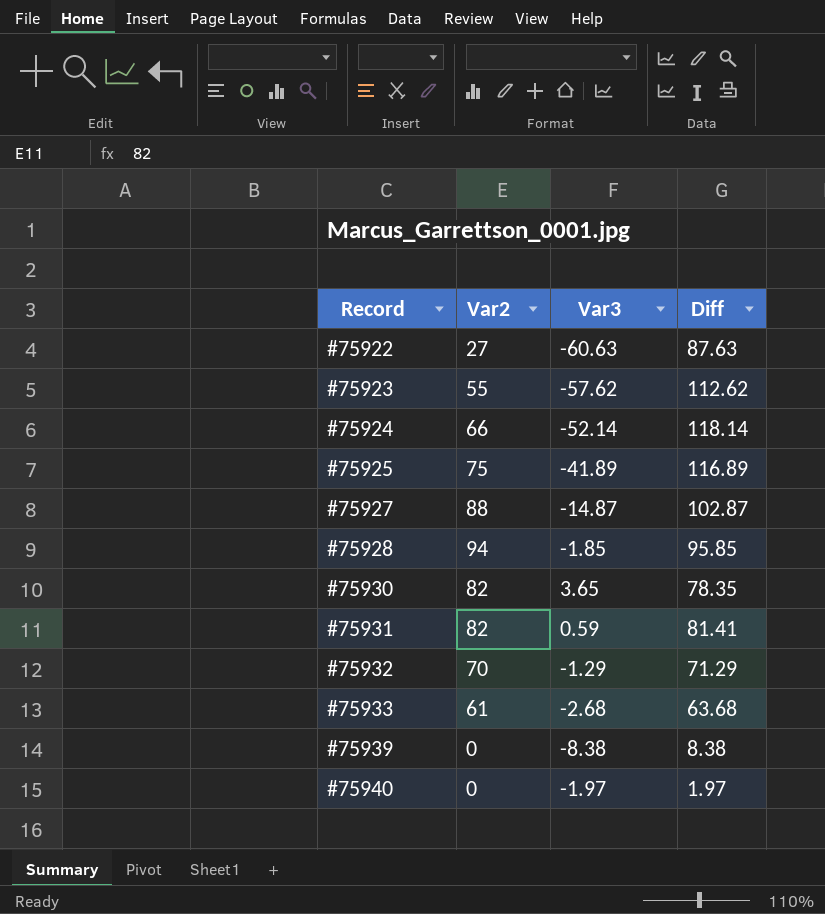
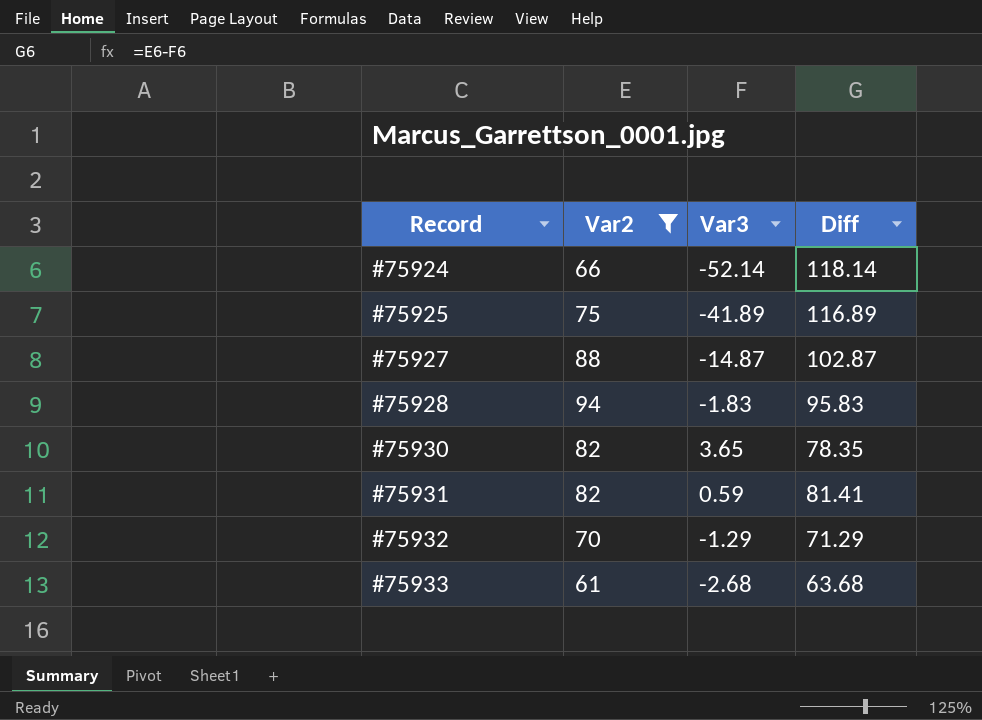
filter: none -> Var2 >= 61
#75928 | Var3: -1.85 -> -1.83
#75928 | Diff: 95.85 -> 95.83

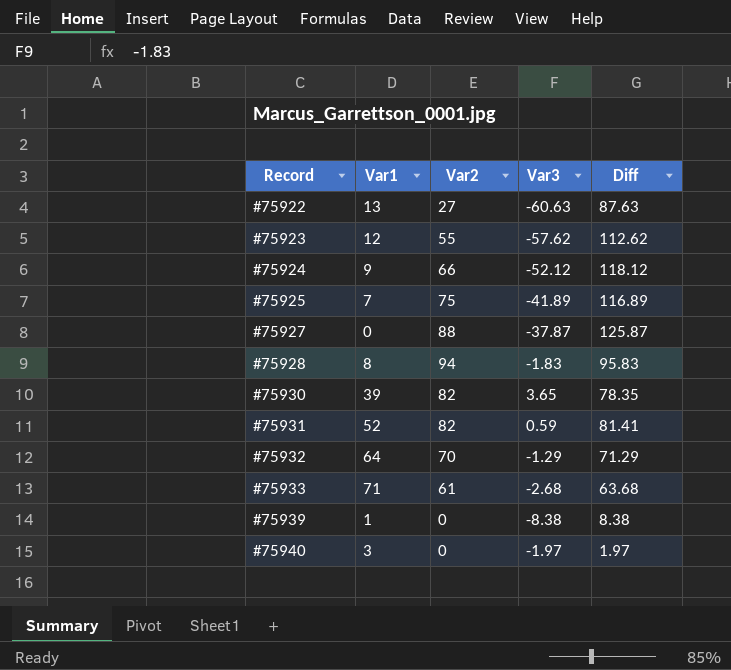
filter: Var2 >= 61 -> none
column Var1 | position: none -> 2
#75924 | Var3: -52.14 -> -52.12
#75924 | Diff: 118.14 -> 118.12
#75927 | Var3: -14.87 -> -37.87
#75927 | Diff: 102.87 -> 125.87

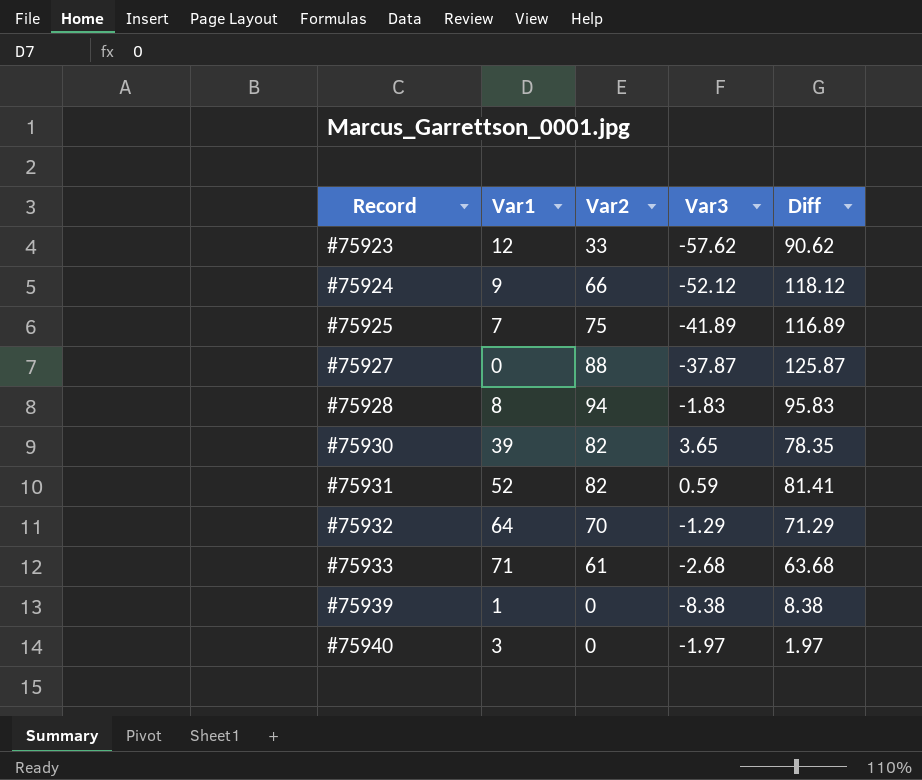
row #75922: 13 | 27 | -60.63 | 87.63 -> none
#75923 | Var2: 55 -> 33
#75923 | Diff: 112.62 -> 90.62

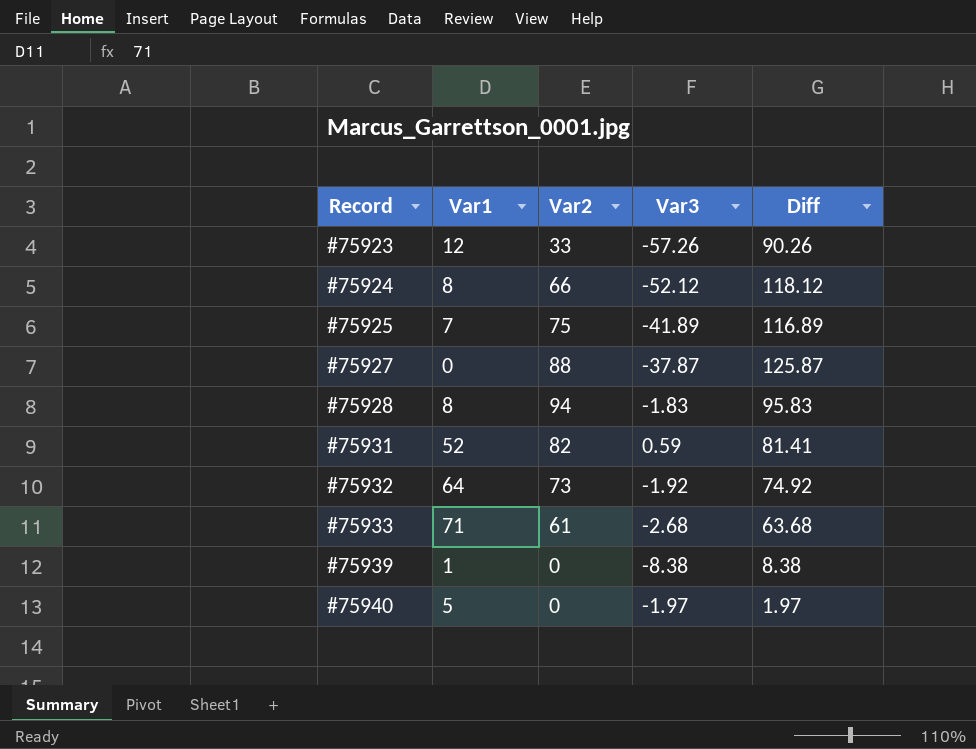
row #75930: 39 | 82 | 3.65 | 78.35 -> none
#75923 | Var3: -57.62 -> -57.26
#75923 | Diff: 90.62 -> 90.26
#75924 | Var1: 9 -> 8
#75932 | Var2: 70 -> 73
#75932 | Var3: -1.29 -> -1.92
#75932 | Diff: 71.29 -> 74.92
#75940 | Var1: 3 -> 5

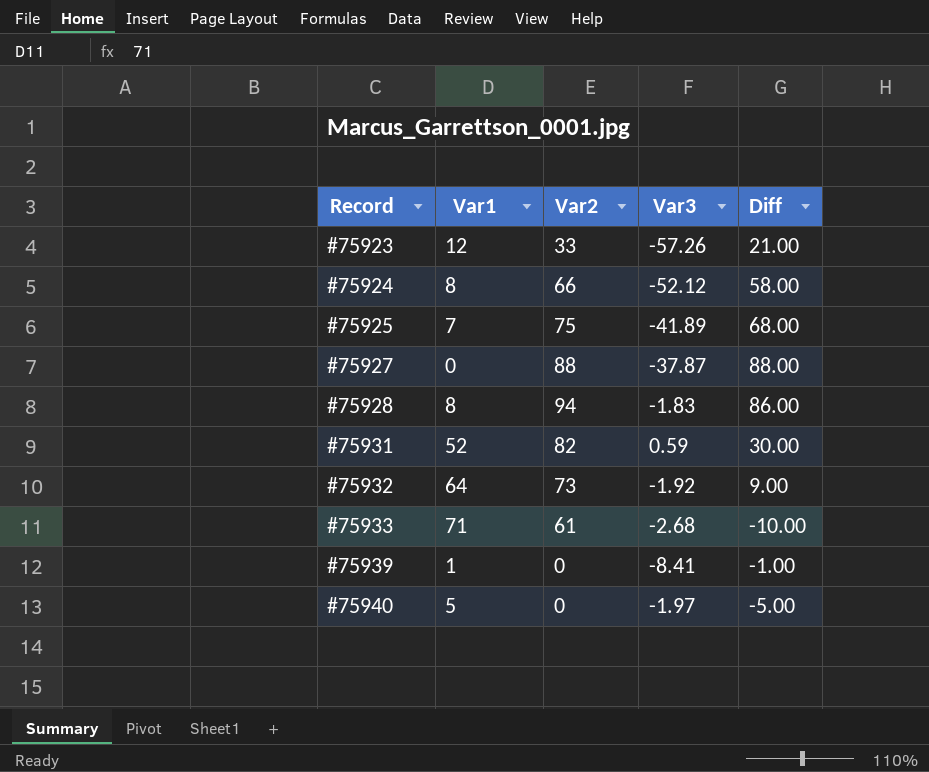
column Diff | formula: [Var2] - [Var3] -> [Var2] - [Var1]
#75939 | Var3: -8.38 -> -8.41

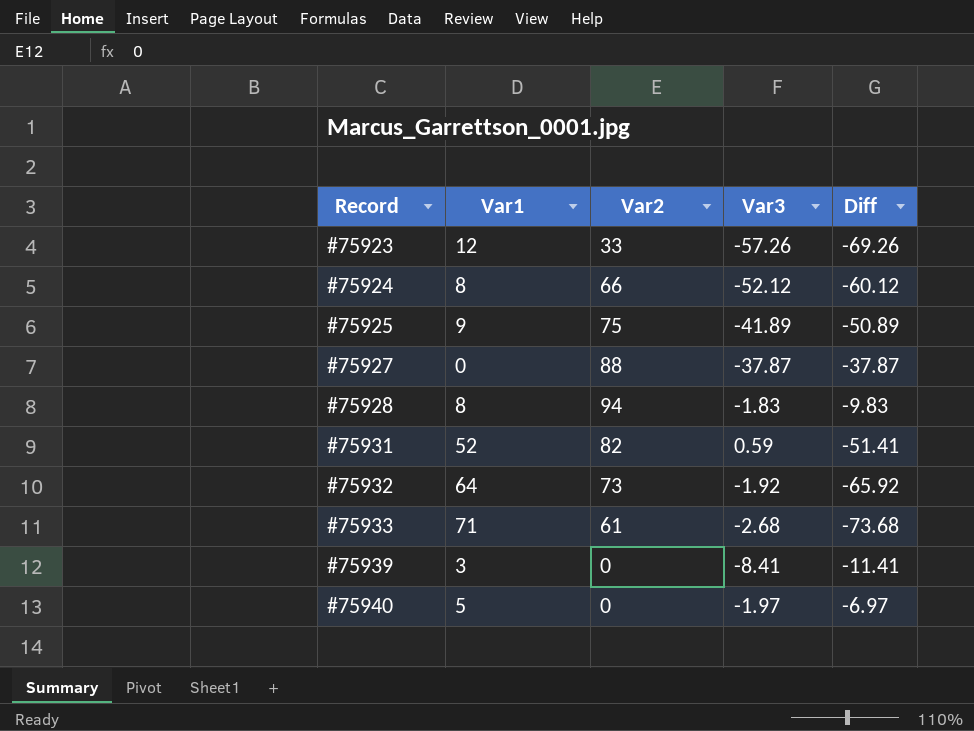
column Diff | formula: [Var2] - [Var1] -> [Var3] - [Var1]
#75925 | Var1: 7 -> 9
#75939 | Var1: 1 -> 3

